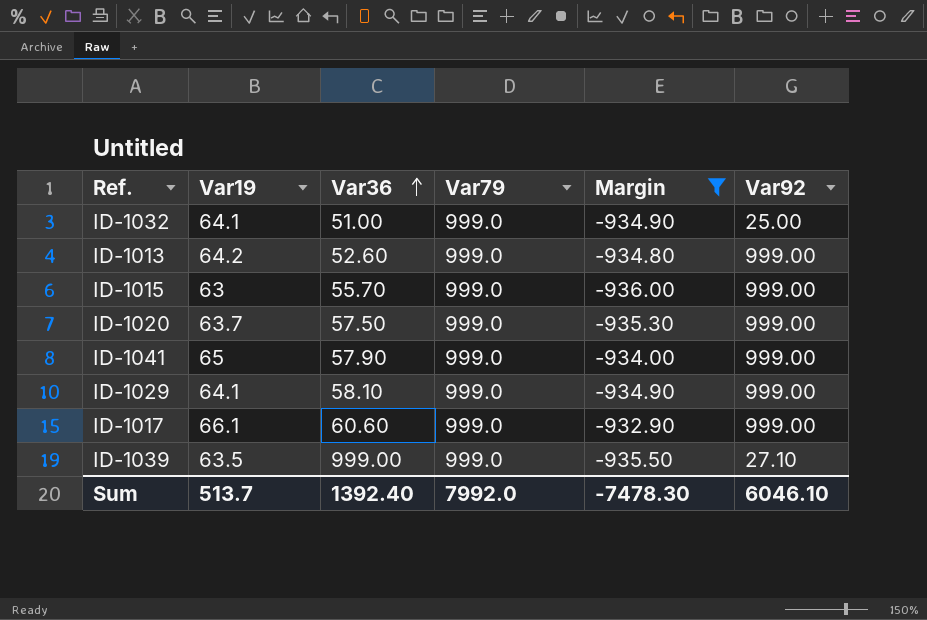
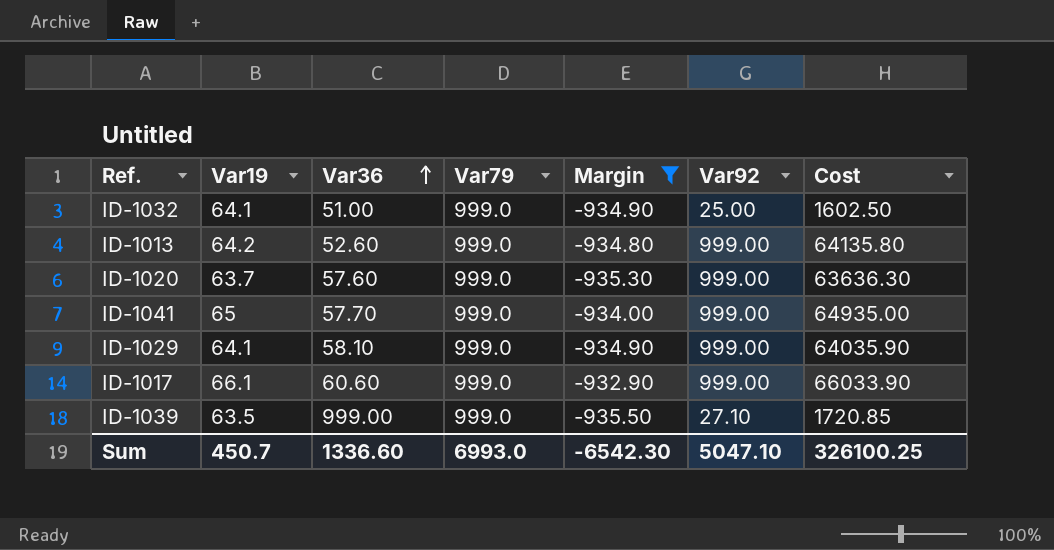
column Cost | formula: none -> [Var19] * [Var92]
row ID-1015: 63 | 55.70 | 999.0 | -936.00 | 999.00 -> none
ID-1020 | Var36: 57.50 -> 57.60
ID-1041 | Var36: 57.90 -> 57.70
Sum | Var19: 513.7 -> 450.7
Sum | Var36: 1392.40 -> 1336.60
Sum | Var79: 7992.0 -> 6993.0
Sum | Margin: -7478.30 -> -6542.30
Sum | Var92: 6046.10 -> 5047.10

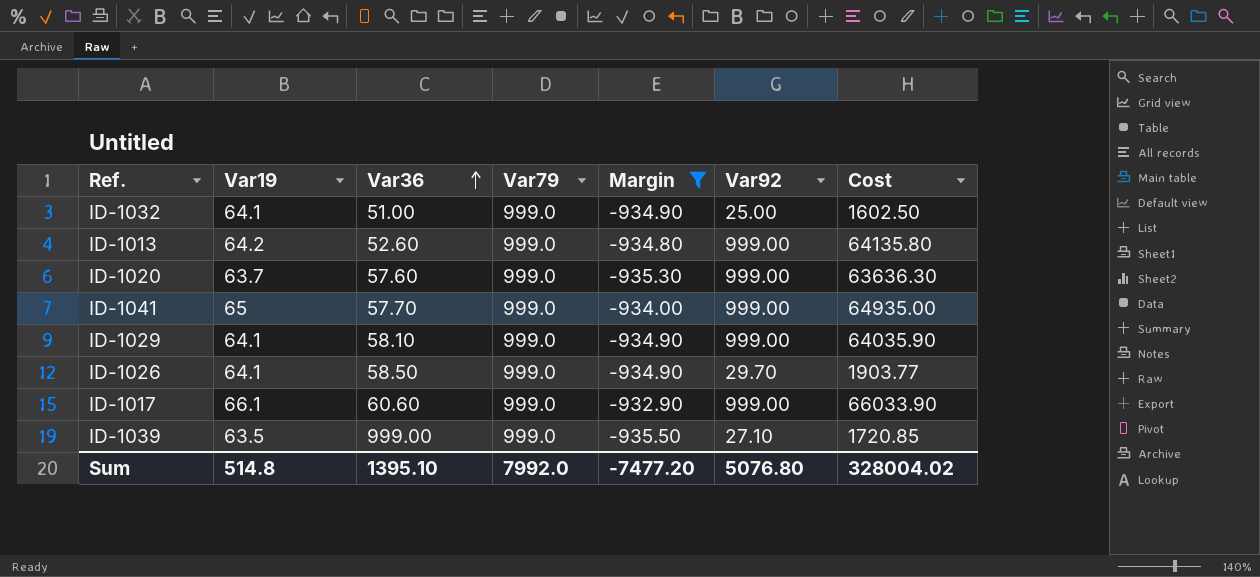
row ID-1026: none -> 64.1 | 58.50 | 999.0 | -934.90 | 29.70 | 1903.77
Sum | Var19: 450.7 -> 514.8
Sum | Var36: 1336.60 -> 1395.10
Sum | Var79: 6993.0 -> 7992.0
Sum | Margin: -6542.30 -> -7477.20
Sum | Var92: 5047.10 -> 5076.80
Sum | Cost: 326100.25 -> 328004.02

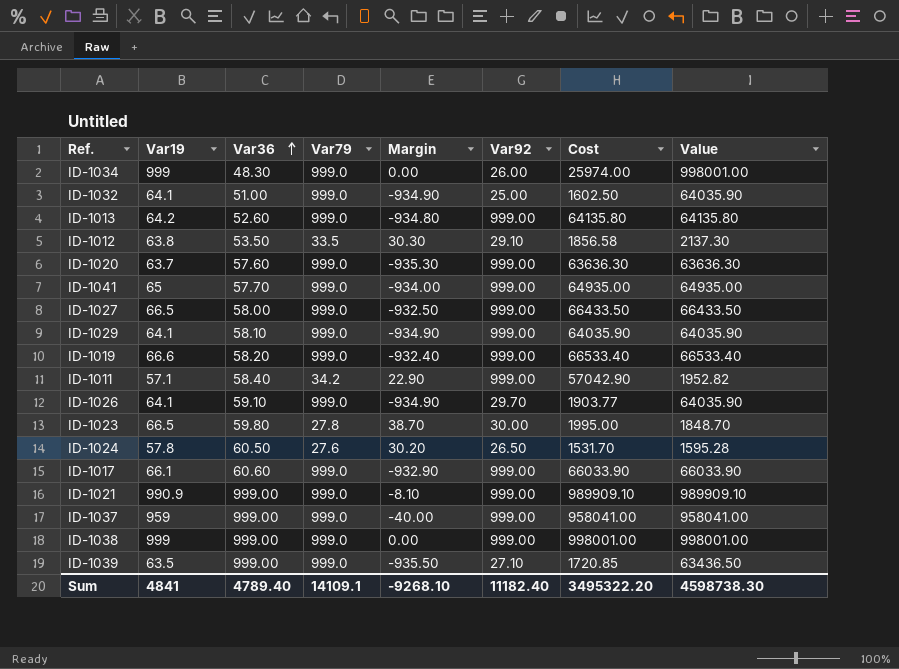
filter: Margin <= -932.90 -> none
column Value | formula: none -> [Var19] * [Var79]
ID-1026 | Var36: 58.50 -> 59.10
Sum | Var19: 514.8 -> 4841
Sum | Var36: 1395.10 -> 4789.40
Sum | Var79: 7992.0 -> 14109.1
Sum | Margin: -7477.20 -> -9268.10
Sum | Var92: 5076.80 -> 11182.40
Sum | Cost: 328004.02 -> 3495322.20

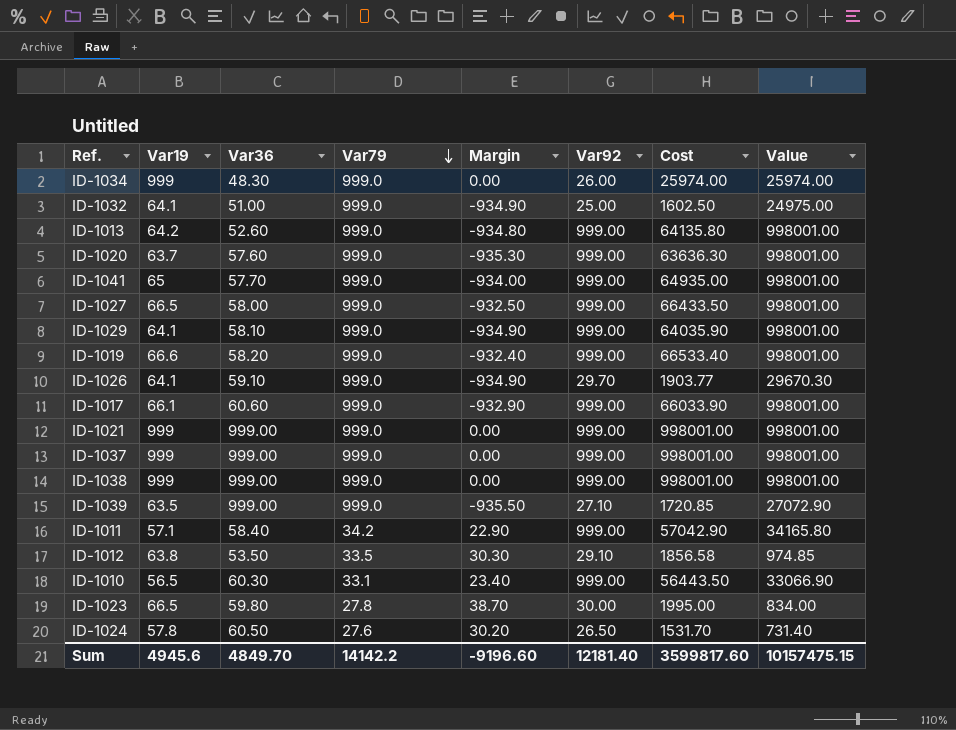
row order: Var36 ascending -> Var79 descending
column Value | formula: [Var19] * [Var79] -> [Var79] * [Var92]
ID-1021 | Var19: 990.9 -> 999
ID-1021 | Margin: -8.10 -> 0.00
ID-1021 | Cost: 989909.10 -> 998001.00
ID-1037 | Var19: 959 -> 999
ID-1037 | Margin: -40.00 -> 0.00
ID-1037 | Cost: 958041.00 -> 998001.00
row ID-1010: none -> 56.5 | 60.30 | 33.1 | 23.40 | 999.00 | 56443.50 | 33066.90
Sum | Var19: 4841 -> 4945.6
Sum | Var36: 4789.40 -> 4849.70
Sum | Var79: 14109.1 -> 14142.2
Sum | Margin: -9268.10 -> -9196.60
Sum | Var92: 11182.40 -> 12181.40
Sum | Cost: 3495322.20 -> 3599817.60
Sum | Value: 4598738.30 -> 10157475.15

